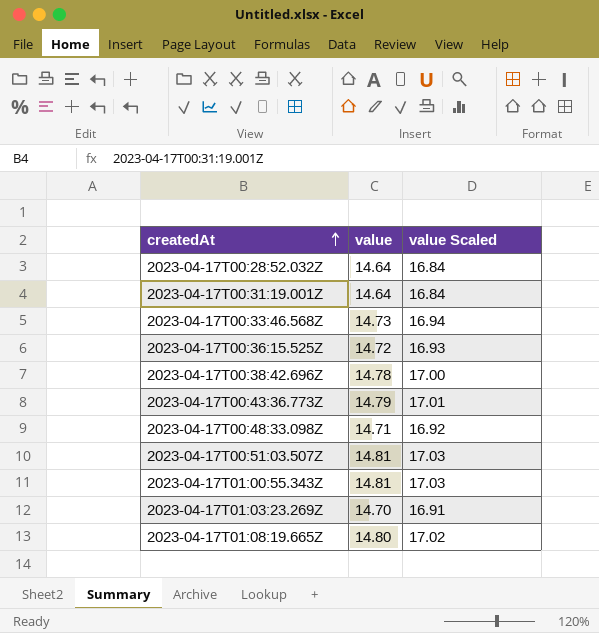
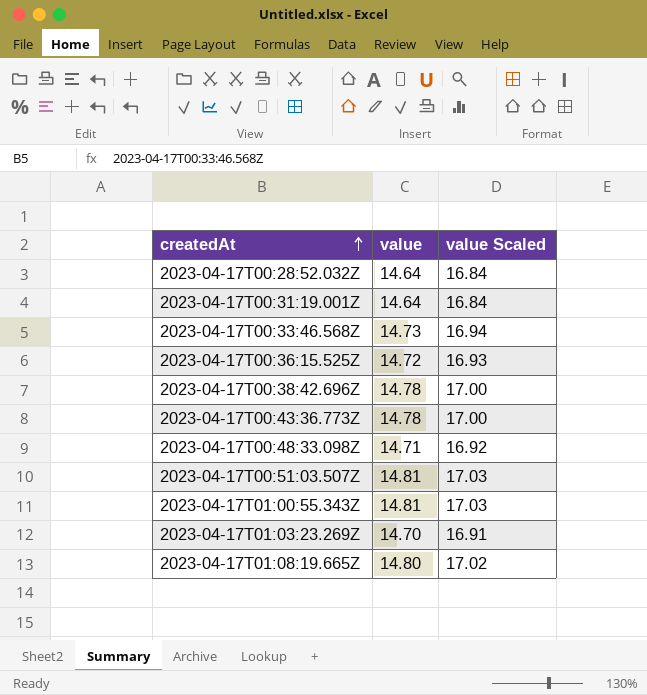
2023-04-17T00:43:36.773Z | value: 14.79 -> 14.78
2023-04-17T00:43:36.773Z | value Scaled: 17.01 -> 17.00

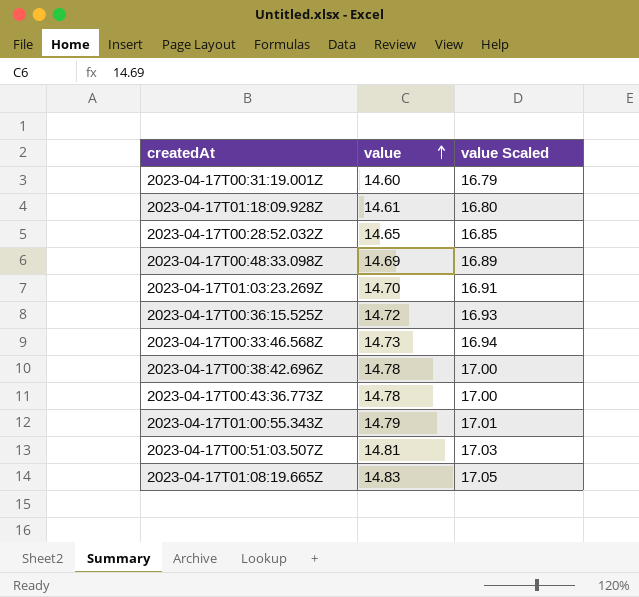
row order: createdAt ascending -> value ascending
2023-04-17T00:31:19.001Z | value: 14.64 -> 14.60
2023-04-17T00:31:19.001Z | value Scaled: 16.84 -> 16.79
row 2023-04-17T01:18:09.928Z: none -> 14.61 | 16.80
2023-04-17T00:28:52.032Z | value: 14.64 -> 14.65
2023-04-17T00:28:52.032Z | value Scaled: 16.84 -> 16.85
2023-04-17T00:48:33.098Z | value: 14.71 -> 14.69
2023-04-17T00:48:33.098Z | value Scaled: 16.92 -> 16.89
2023-04-17T01:00:55.343Z | value: 14.81 -> 14.79
2023-04-17T01:00:55.343Z | value Scaled: 17.03 -> 17.01
2023-04-17T01:08:19.665Z | value: 14.80 -> 14.83
2023-04-17T01:08:19.665Z | value Scaled: 17.02 -> 17.05

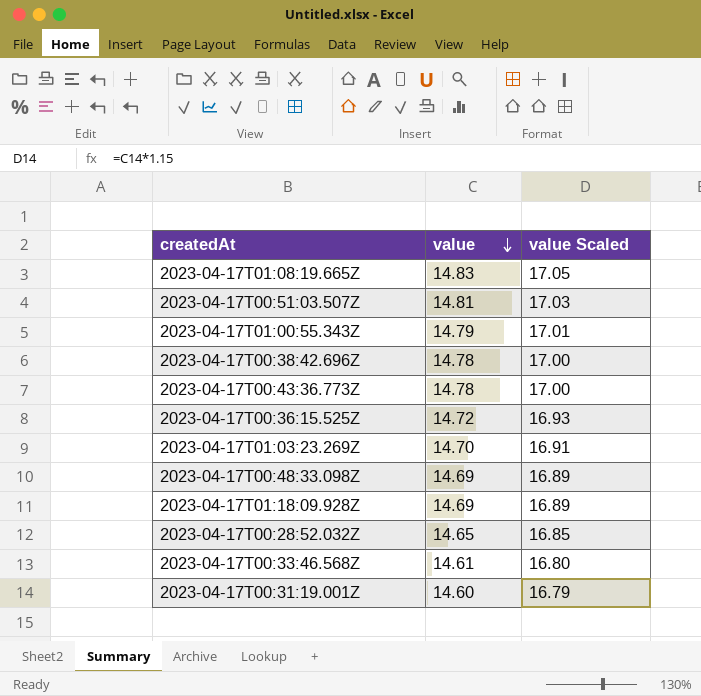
row order: value ascending -> value descending
2023-04-17T01:18:09.928Z | value: 14.61 -> 14.69
2023-04-17T01:18:09.928Z | value Scaled: 16.80 -> 16.89
2023-04-17T00:33:46.568Z | value: 14.73 -> 14.61
2023-04-17T00:33:46.568Z | value Scaled: 16.94 -> 16.80

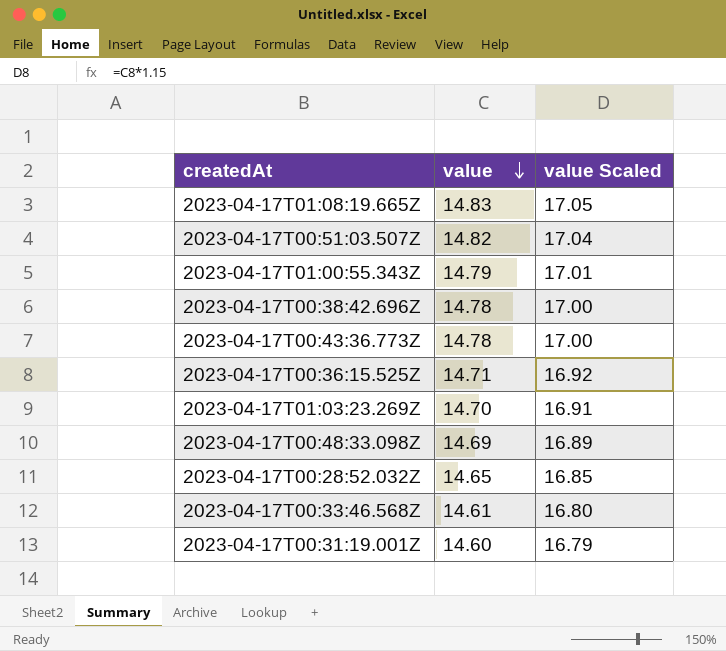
row 2023-04-17T01:18:09.928Z: 14.69 | 16.89 -> none
2023-04-17T00:51:03.507Z | value: 14.81 -> 14.82
2023-04-17T00:51:03.507Z | value Scaled: 17.03 -> 17.04
2023-04-17T00:36:15.525Z | value: 14.72 -> 14.71
2023-04-17T00:36:15.525Z | value Scaled: 16.93 -> 16.92

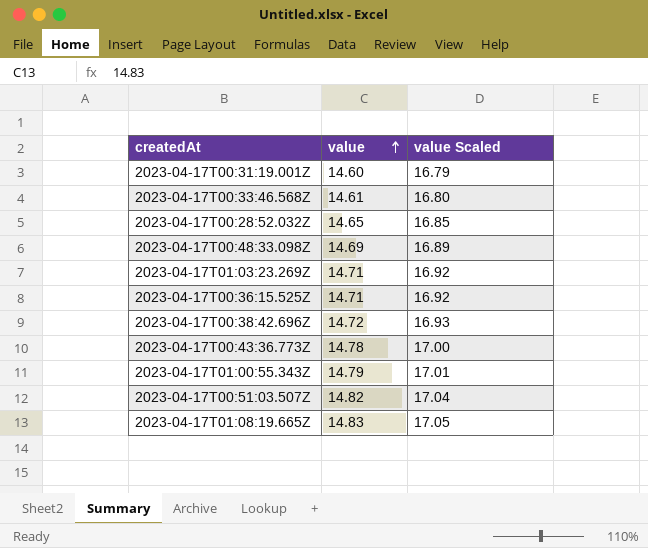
row order: value descending -> value ascending
2023-04-17T01:03:23.269Z | value: 14.70 -> 14.71
2023-04-17T01:03:23.269Z | value Scaled: 16.91 -> 16.92
2023-04-17T00:38:42.696Z | value: 14.78 -> 14.72
2023-04-17T00:38:42.696Z | value Scaled: 17.00 -> 16.93

